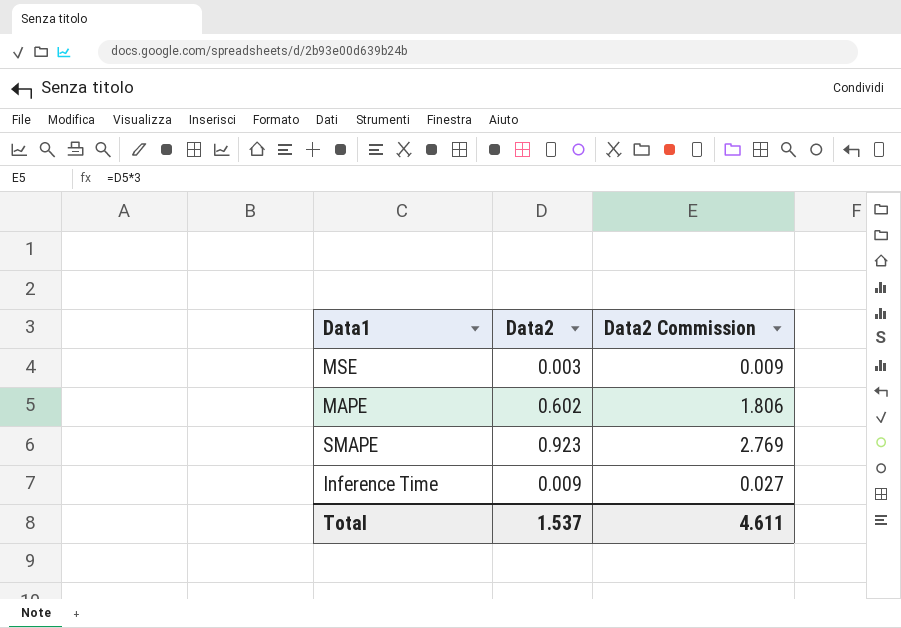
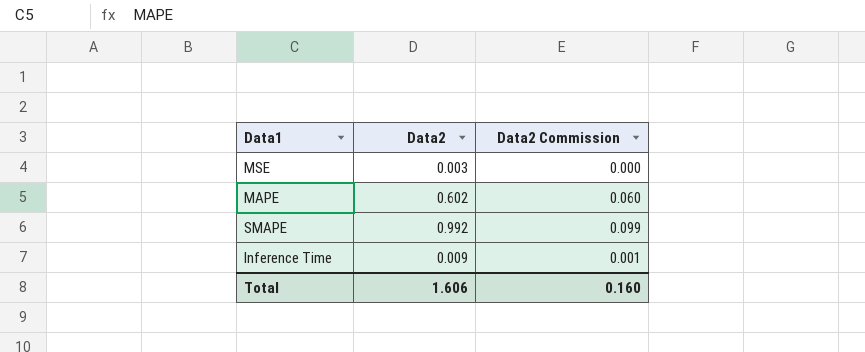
column Data2 Commission | formula: [Data2] * 3 -> [Data2] * 0.1
SMAPE | Data2: 0.923 -> 0.992
Total | Data2: 1.537 -> 1.606
Total | Data2 Commission: 4.611 -> 0.160

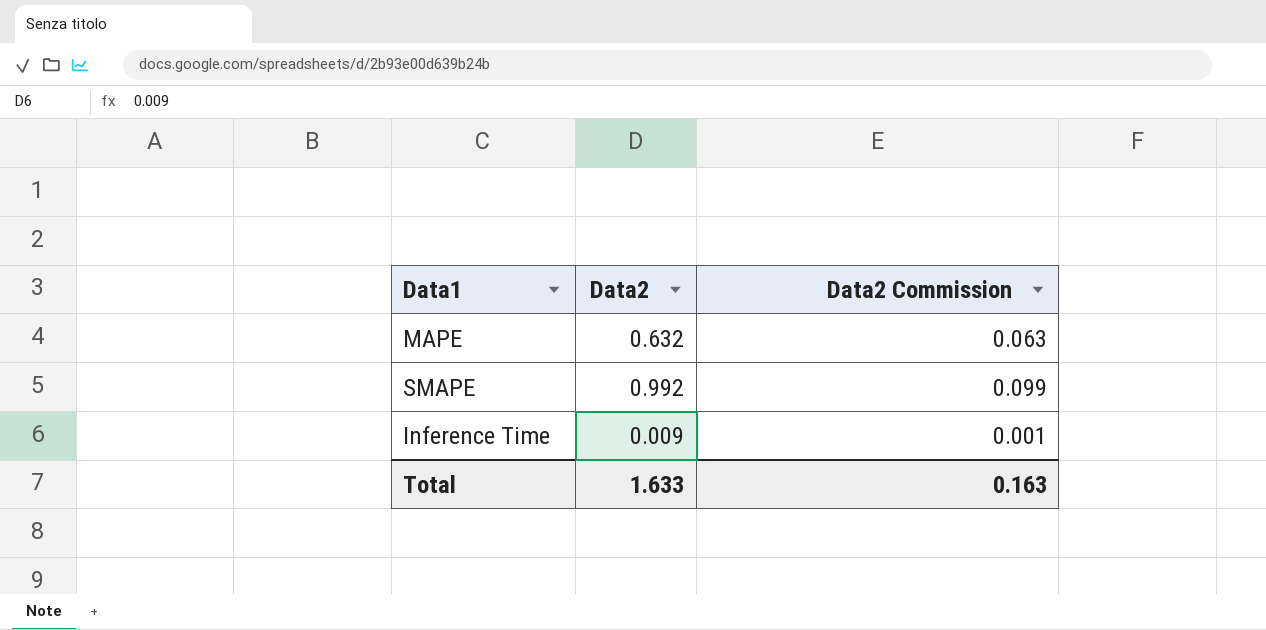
row MSE: 0.003 | 0.000 -> none
MAPE | Data2: 0.602 -> 0.632
MAPE | Data2 Commission: 0.060 -> 0.063
Total | Data2: 1.606 -> 1.633
Total | Data2 Commission: 0.160 -> 0.163

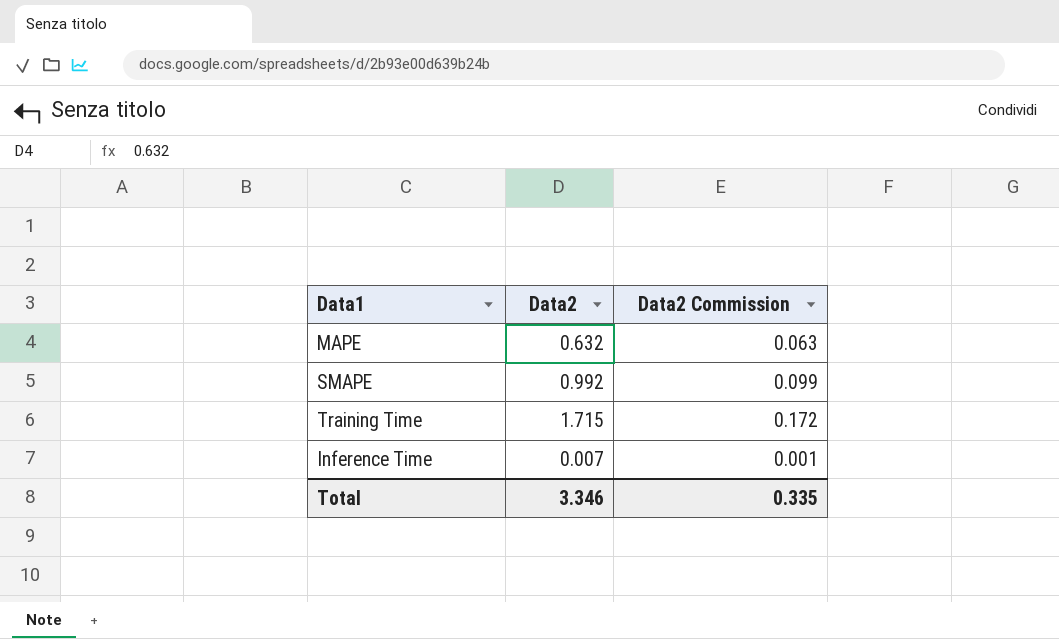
row Training Time: none -> 1.715 | 0.172
Inference Time | Data2: 0.009 -> 0.007
Total | Data2: 1.633 -> 3.346
Total | Data2 Commission: 0.163 -> 0.335

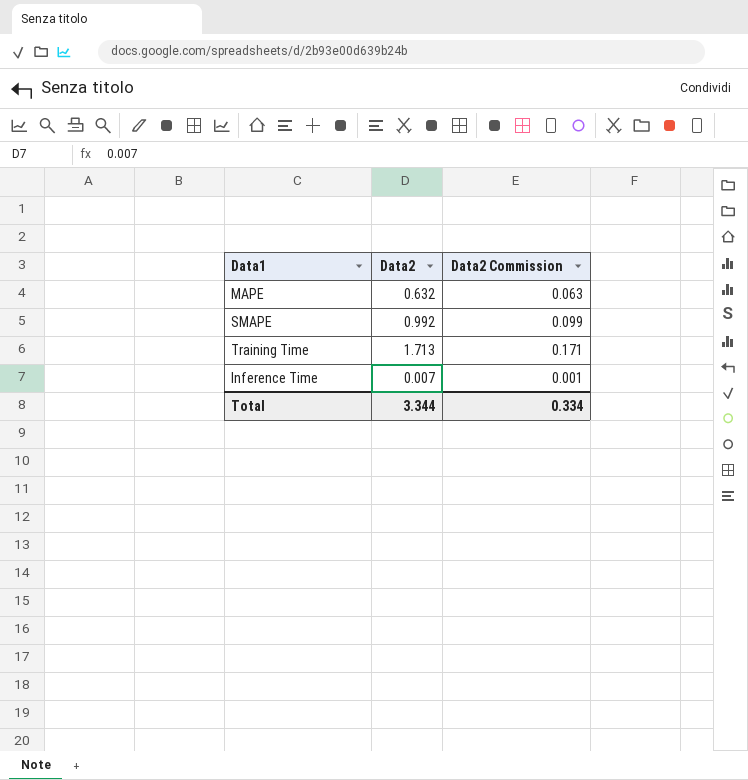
Training Time | Data2: 1.715 -> 1.713
Training Time | Data2 Commission: 0.172 -> 0.171
Total | Data2: 3.346 -> 3.344
Total | Data2 Commission: 0.335 -> 0.334

